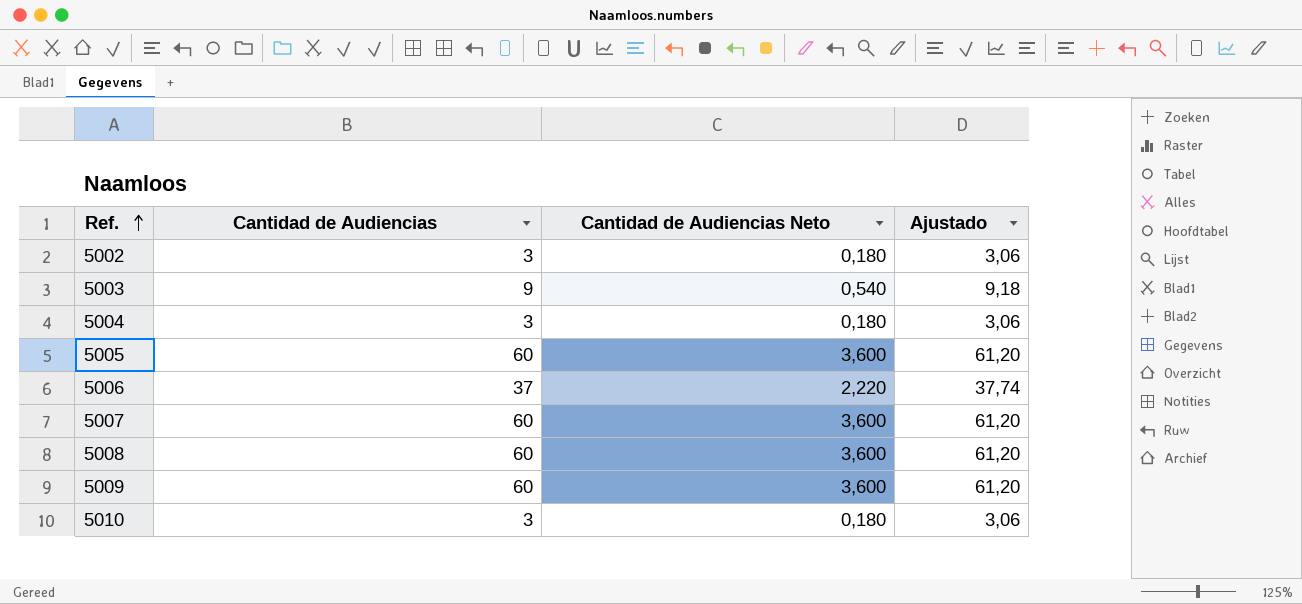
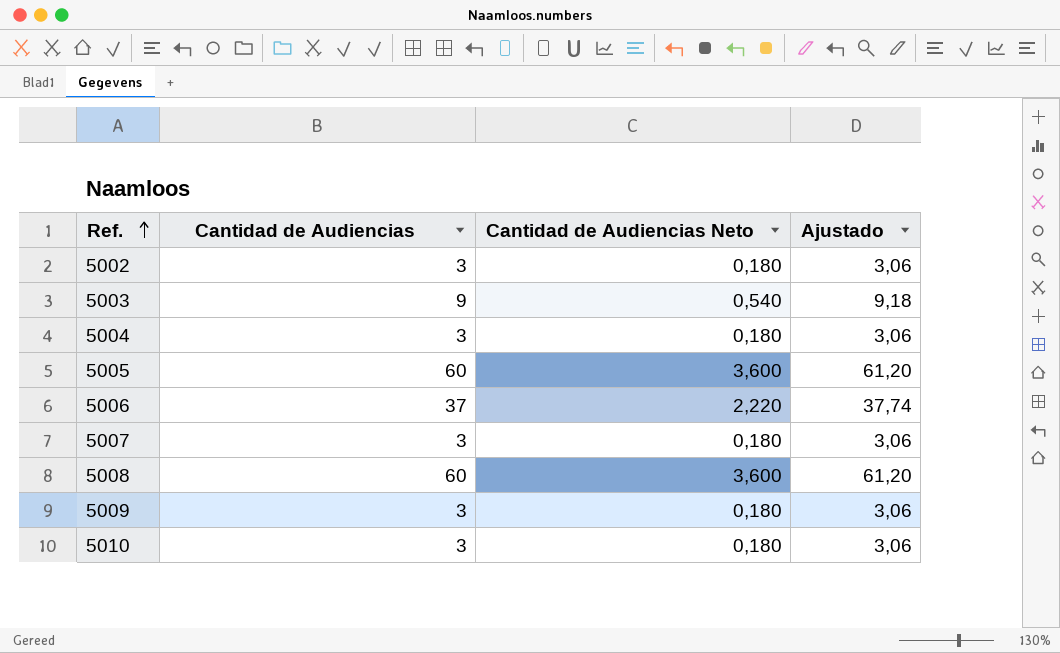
5007 | Cantidad de Audiencias: 60 -> 3
5007 | Cantidad de Audiencias Neto: 3,600 -> 0,180
5007 | Ajustado: 61,20 -> 3,06
5009 | Cantidad de Audiencias: 60 -> 3
5009 | Cantidad de Audiencias Neto: 3,600 -> 0,180
5009 | Ajustado: 61,20 -> 3,06

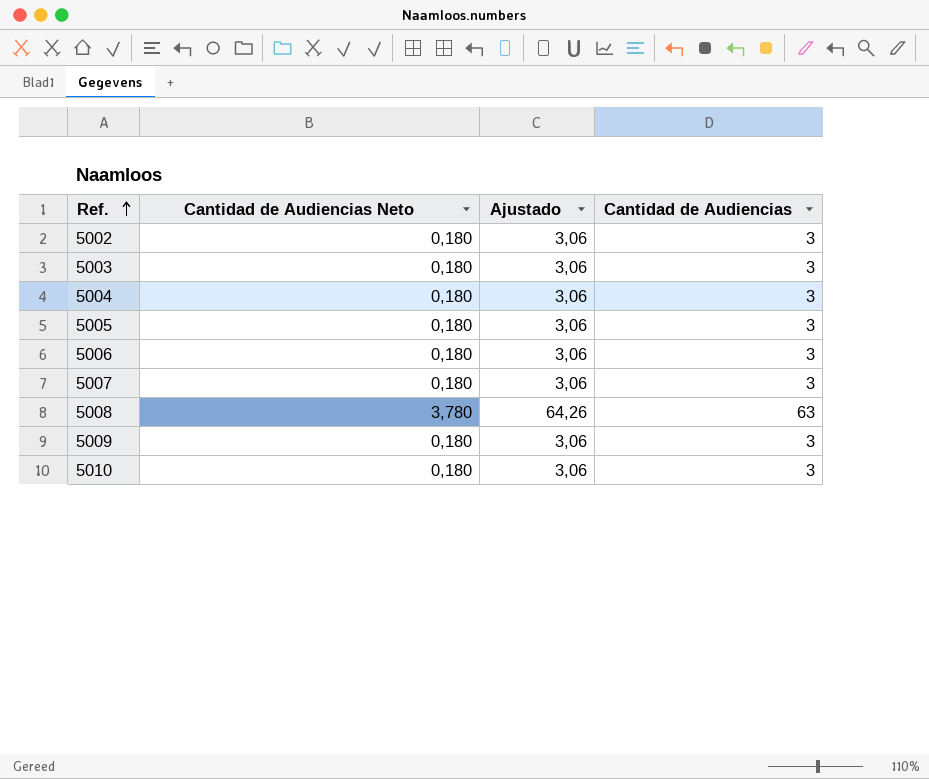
column Cantidad de Audiencias | position: 2 -> 4
5003 | Cantidad de Audiencias Neto: 0,540 -> 0,180
5003 | Ajustado: 9,18 -> 3,06
5003 | Cantidad de Audiencias: 9 -> 3
5005 | Cantidad de Audiencias Neto: 3,600 -> 0,180
5005 | Ajustado: 61,20 -> 3,06
5005 | Cantidad de Audiencias: 60 -> 3
5006 | Cantidad de Audiencias Neto: 2,220 -> 0,180
5006 | Ajustado: 37,74 -> 3,06
5006 | Cantidad de Audiencias: 37 -> 3
5008 | Cantidad de Audiencias Neto: 3,600 -> 3,780
5008 | Ajustado: 61,20 -> 64,26
5008 | Cantidad de Audiencias: 60 -> 63

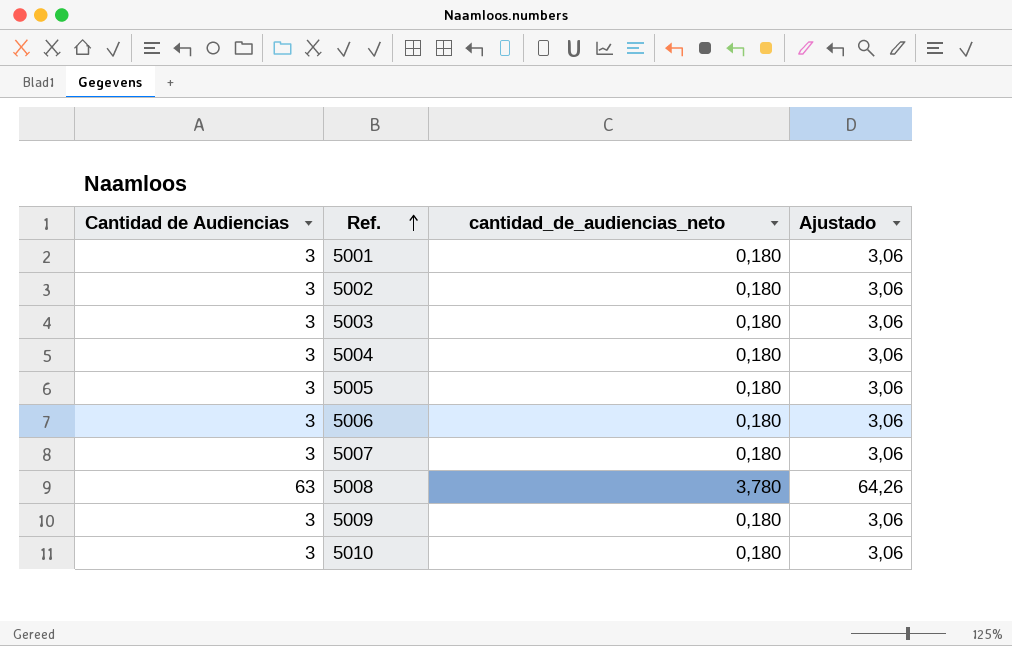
column Cantidad de Audiencias | position: 4 -> 1
column name: Cantidad de Audiencias Neto -> cantidad_de_audiencias_neto
row 5001: none -> 3 | 0,180 | 3,06

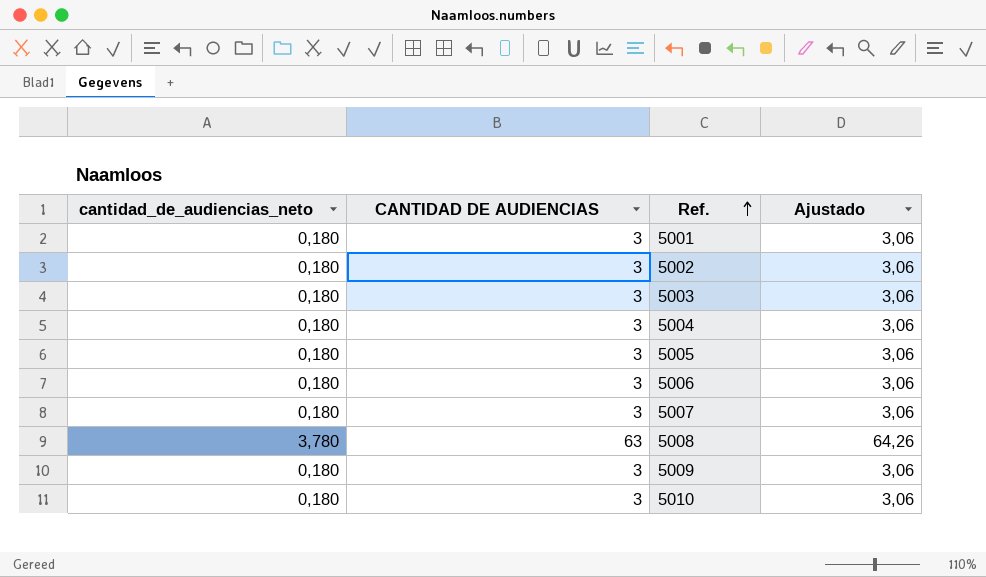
column cantidad_de_audiencias_neto | position: 3 -> 1
column name: Cantidad de Audiencias -> CANTIDAD DE AUDIENCIAS

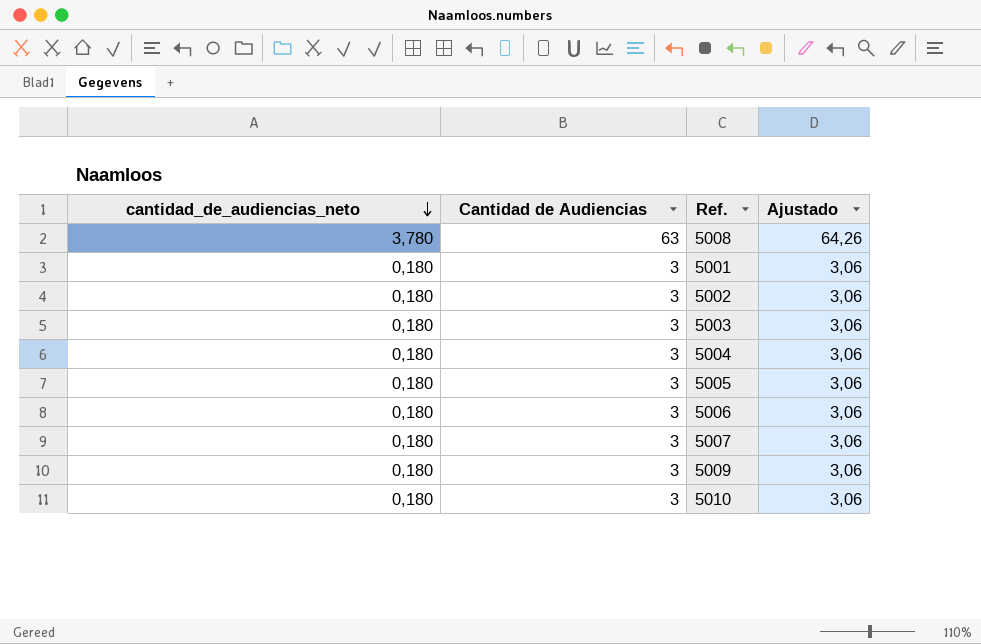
row order: Ref. ascending -> cantidad_de_audiencias_neto descending
column name: CANTIDAD DE AUDIENCIAS -> Cantidad de Audiencias

